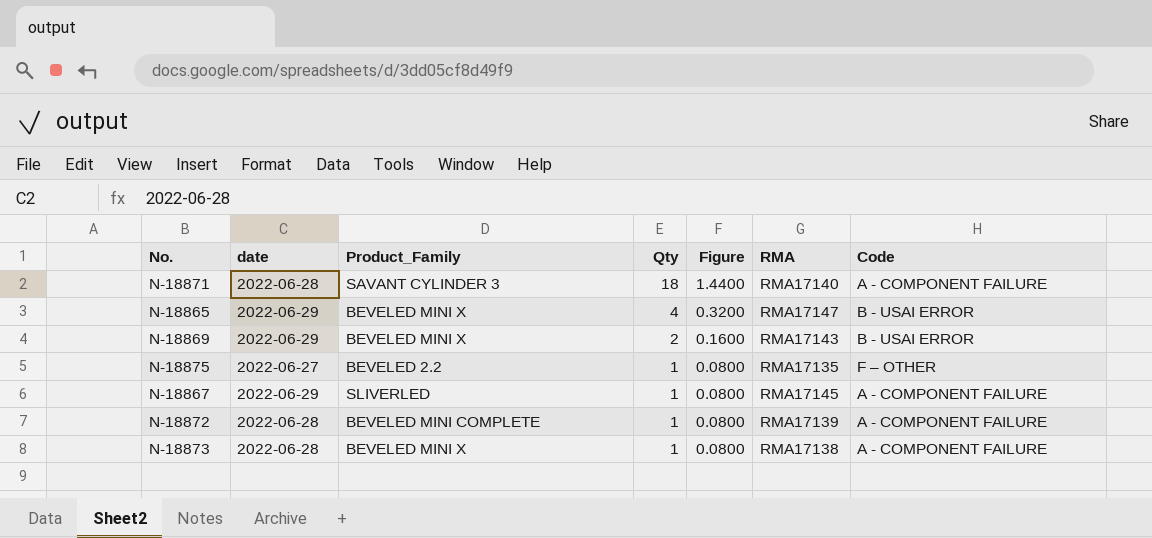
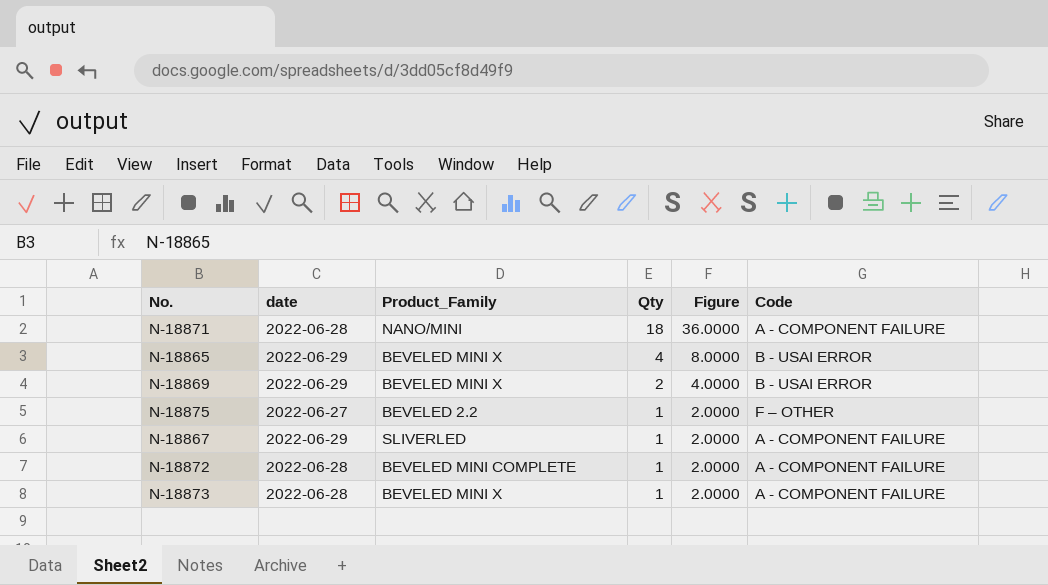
column RMA | position: 6 -> none
column Figure | formula: [Qty] * 0.08 -> [Qty] * 2
N-18871 | Product_Family: SAVANT CYLINDER 3 -> NANO/MINI

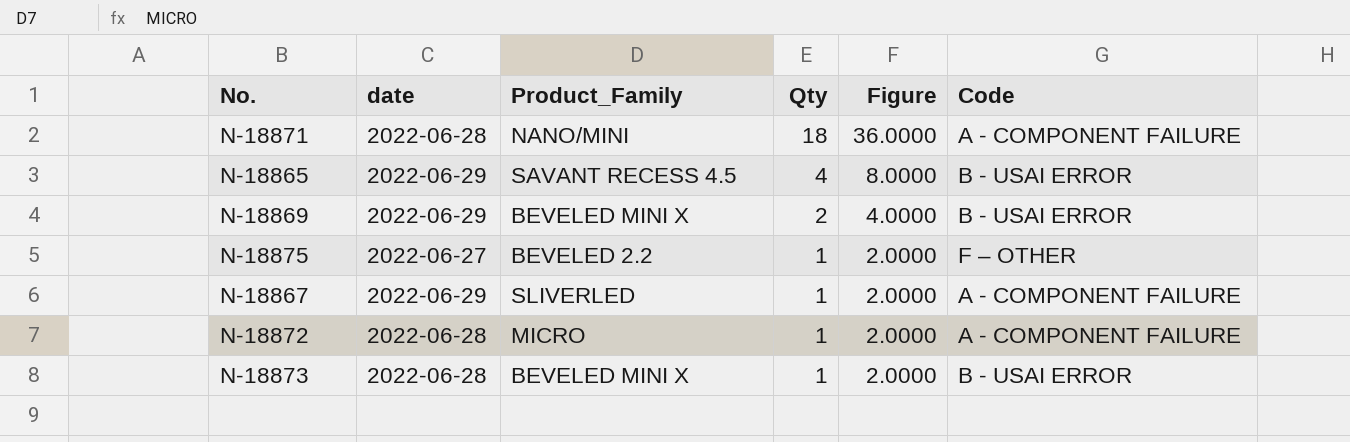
N-18865 | Product_Family: BEVELED MINI X -> SAVANT RECESS 4.5
N-18872 | Product_Family: BEVELED MINI COMPLETE -> MICRO
N-18873 | Code: A - COMPONENT FAILURE -> B - USAI ERROR

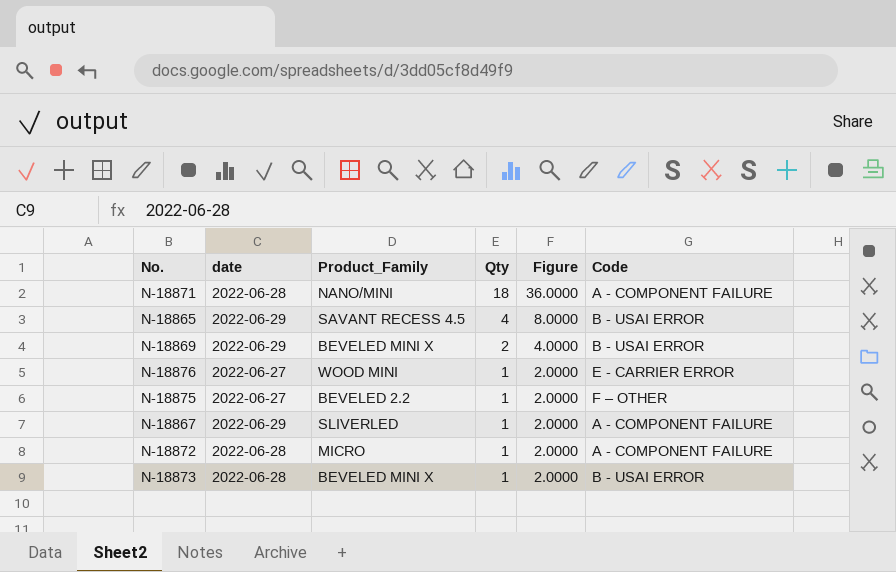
row N-18876: none -> 2022-06-27 | WOOD MINI | 1 | 2.0000 | E - CARRIER ERROR

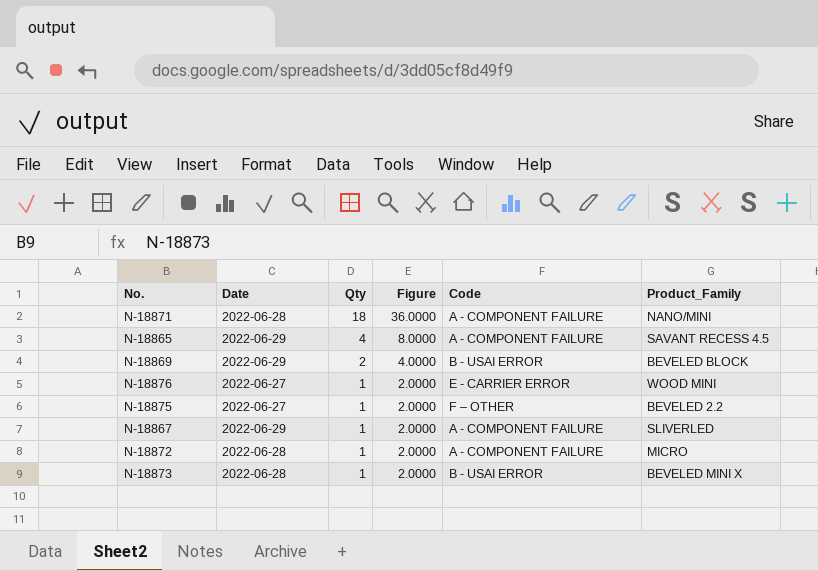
column name: date -> Date
column Product_Family | position: 3 -> 6
N-18865 | Code: B - USAI ERROR -> A - COMPONENT FAILURE
N-18869 | Product_Family: BEVELED MINI X -> BEVELED BLOCK

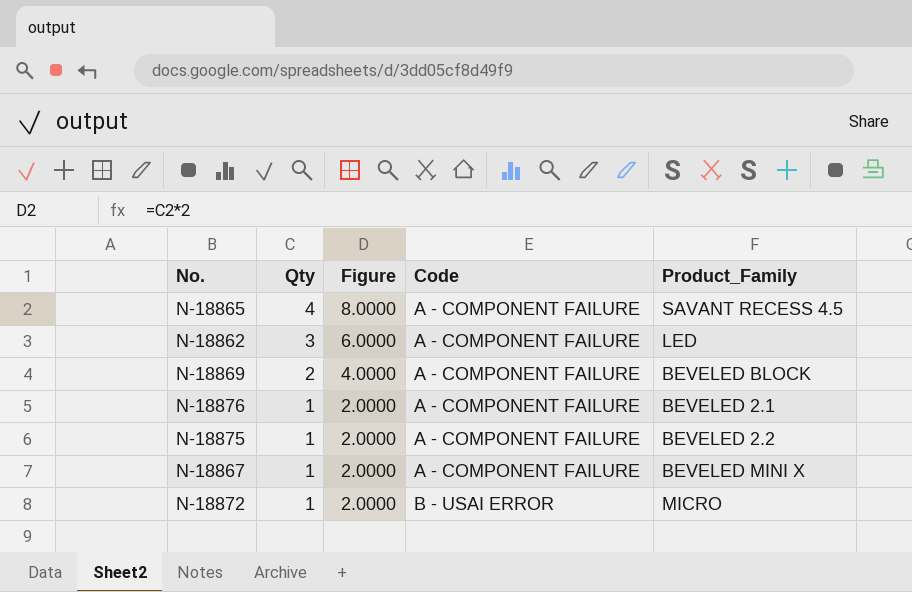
column Date | position: 2 -> none
row N-18871: 2022-06-28 | 18 | 36.0000 | A - COMPONENT FAILURE | NANO/MINI -> none
row N-18873: 2022-06-28 | 1 | 2.0000 | B - USAI ERROR | BEVELED MINI X -> none
row N-18862: none -> 3 | 6.0000 | A - COMPONENT FAILURE | LED
N-18869 | Code: B - USAI ERROR -> A - COMPONENT FAILURE
N-18876 | Code: E - CARRIER ERROR -> A - COMPONENT FAILURE
N-18876 | Product_Family: WOOD MINI -> BEVELED 2.1
N-18875 | Code: F – OTHER -> A - COMPONENT FAILURE
N-18867 | Product_Family: SLIVERLED -> BEVELED MINI X
N-18872 | Code: A - COMPONENT FAILURE -> B - USAI ERROR

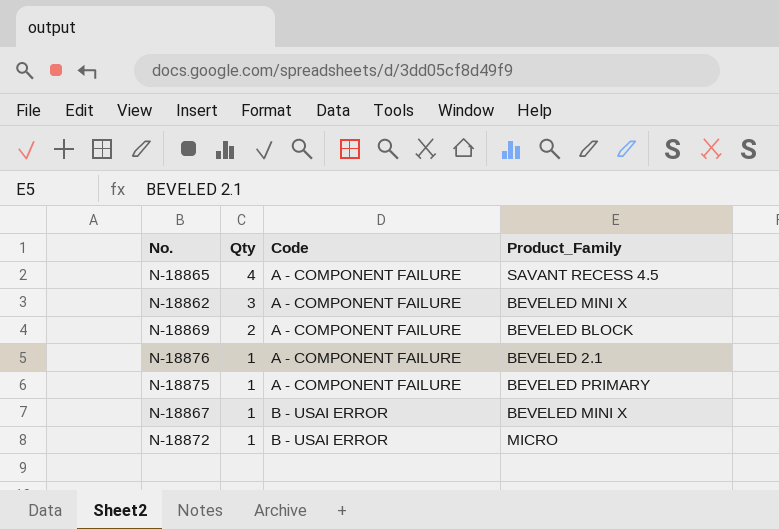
column Figure | formula: [Qty] * 2 -> none
N-18862 | Product_Family: LED -> BEVELED MINI X
N-18875 | Product_Family: BEVELED 2.2 -> BEVELED PRIMARY
N-18867 | Code: A - COMPONENT FAILURE -> B - USAI ERROR

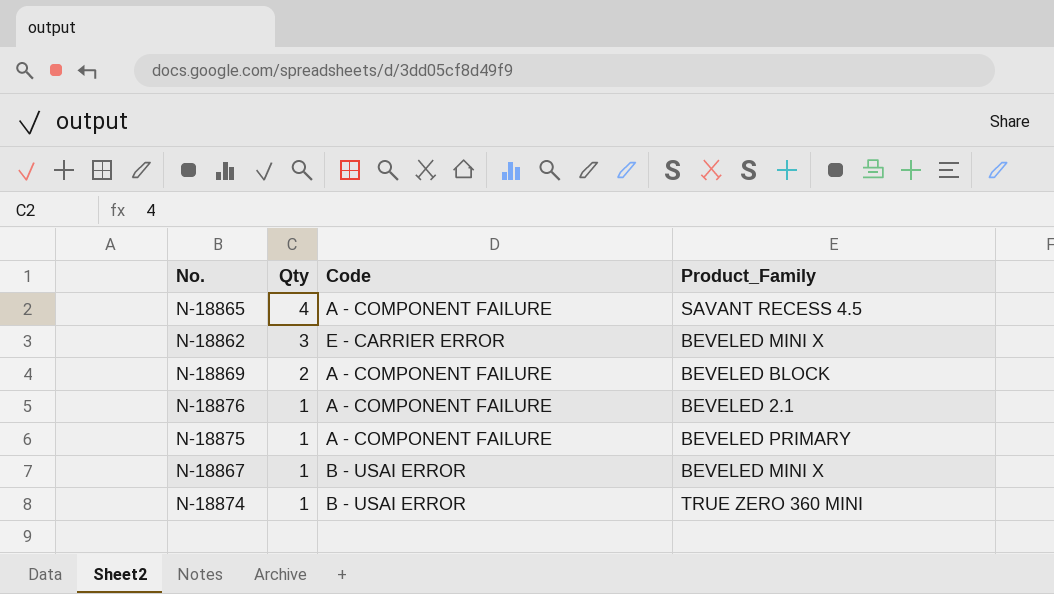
row N-18872: 1 | B - USAI ERROR | MICRO -> none
N-18862 | Code: A - COMPONENT FAILURE -> E - CARRIER ERROR
row N-18874: none -> 1 | B - USAI ERROR | TRUE ZERO 360 MINI

